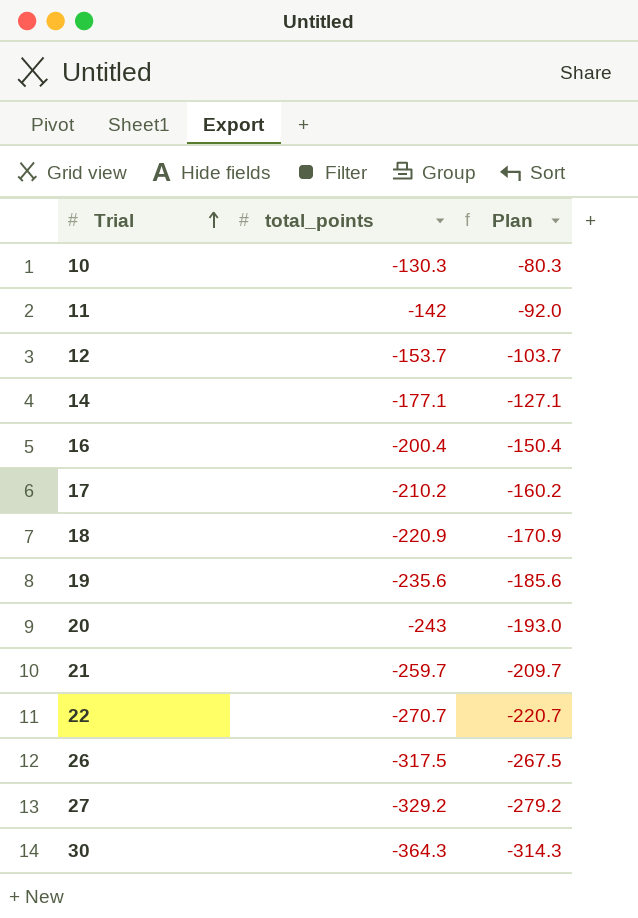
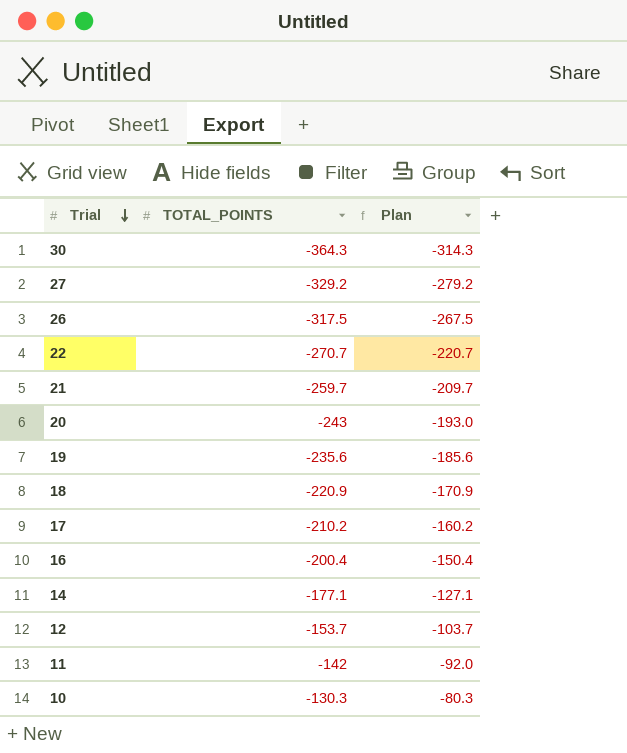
row order: Trial ascending -> Trial descending
column name: total_points -> TOTAL_POINTS

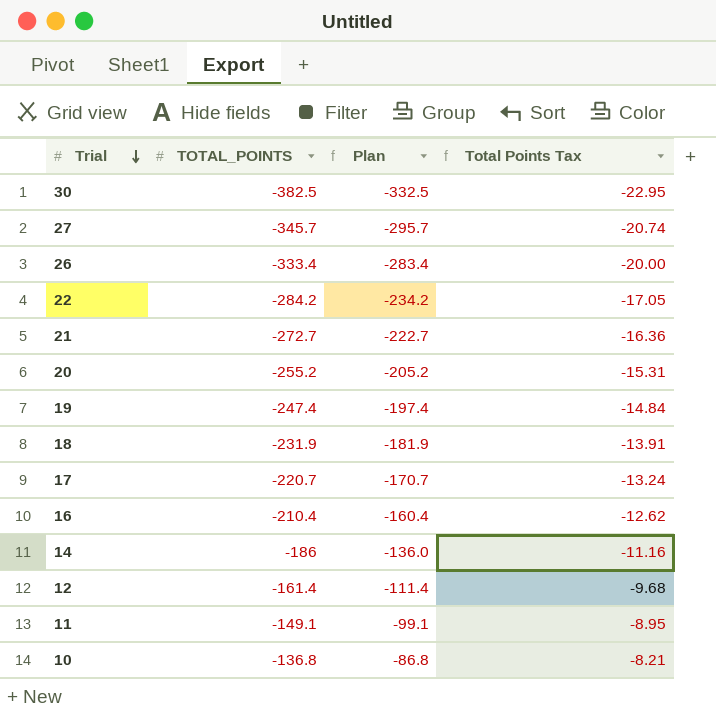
column Total Points Tax | formula: none -> [TOTAL_POINTS] * 0.06
30 | TOTAL_POINTS: -364.3 -> -382.5
30 | Plan: -314.3 -> -332.5
27 | TOTAL_POINTS: -329.2 -> -345.7
27 | Plan: -279.2 -> -295.7
26 | TOTAL_POINTS: -317.5 -> -333.4
26 | Plan: -267.5 -> -283.4
22 | TOTAL_POINTS: -270.7 -> -284.2
22 | Plan: -220.7 -> -234.2
21 | TOTAL_POINTS: -259.7 -> -272.7
21 | Plan: -209.7 -> -222.7
20 | TOTAL_POINTS: -243 -> -255.2
20 | Plan: -193.0 -> -205.2
19 | TOTAL_POINTS: -235.6 -> -247.4
19 | Plan: -185.6 -> -197.4
18 | TOTAL_POINTS: -220.9 -> -231.9
18 | Plan: -170.9 -> -181.9
17 | TOTAL_POINTS: -210.2 -> -220.7
17 | Plan: -160.2 -> -170.7
16 | TOTAL_POINTS: -200.4 -> -210.4
16 | Plan: -150.4 -> -160.4
14 | TOTAL_POINTS: -177.1 -> -186
14 | Plan: -127.1 -> -136.0
12 | TOTAL_POINTS: -153.7 -> -161.4
12 | Plan: -103.7 -> -111.4
11 | TOTAL_POINTS: -142 -> -149.1
11 | Plan: -92.0 -> -99.1
10 | TOTAL_POINTS: -130.3 -> -136.8
10 | Plan: -80.3 -> -86.8

